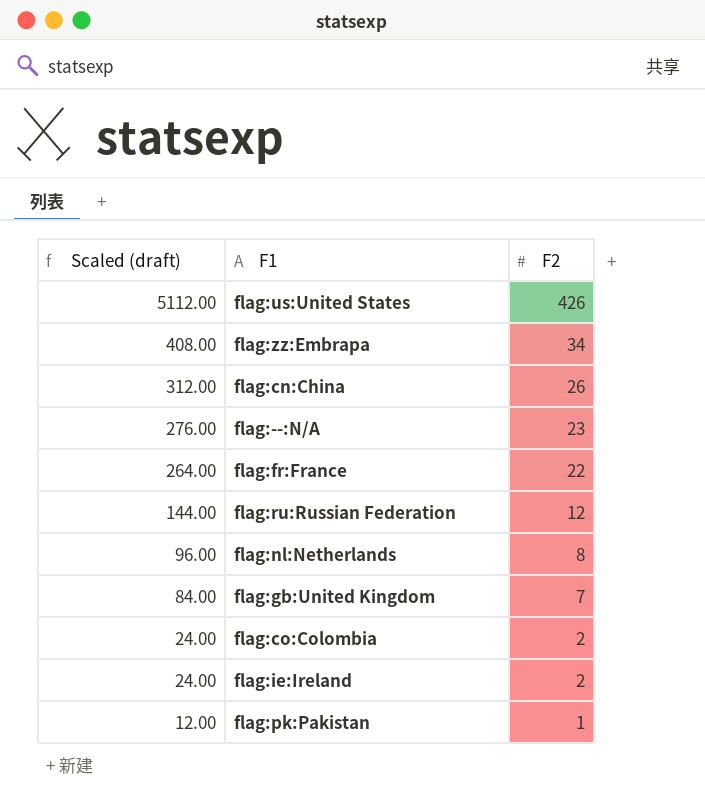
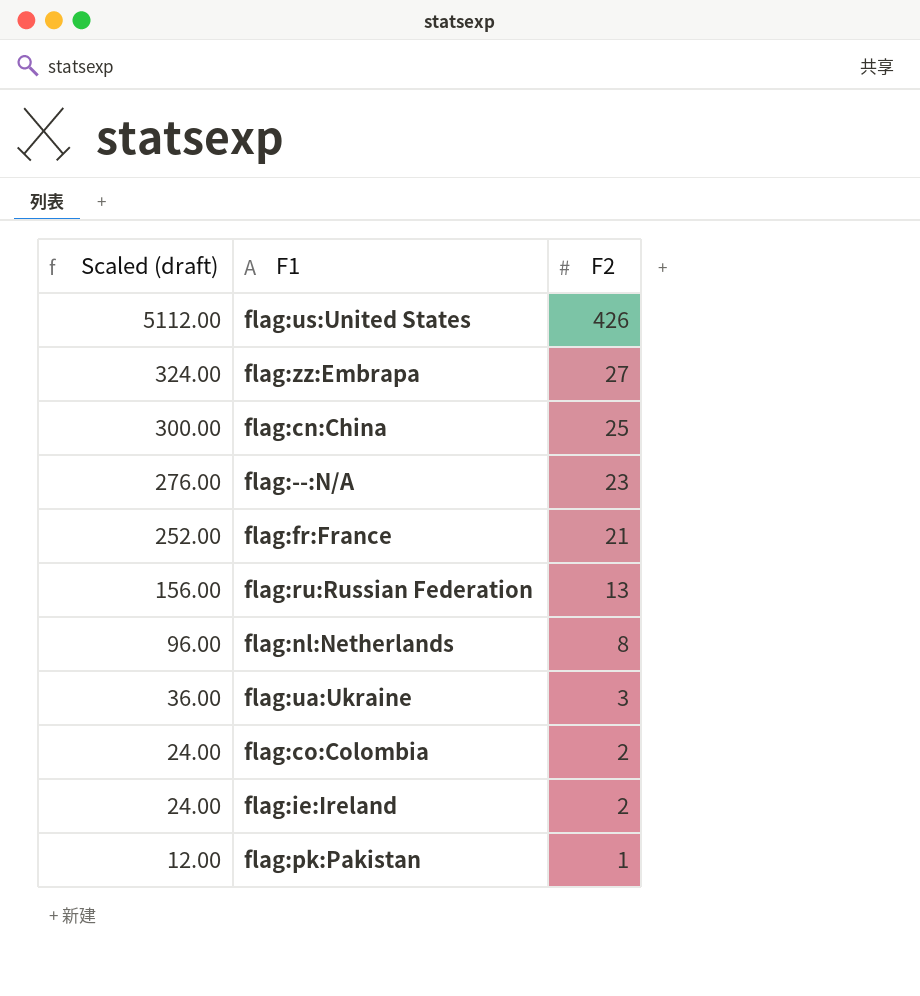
row flag:gb:United Kingdom: 84.00 | 7 -> none
flag:zz:Embrapa | Scaled (draft): 408.00 -> 324.00
flag:zz:Embrapa | F2: 34 -> 27
flag:cn:China | Scaled (draft): 312.00 -> 300.00
flag:cn:China | F2: 26 -> 25
flag:fr:France | Scaled (draft): 264.00 -> 252.00
flag:fr:France | F2: 22 -> 21
flag:ru:Russian Federation | Scaled (draft): 144.00 -> 156.00
flag:ru:Russian Federation | F2: 12 -> 13
row flag:ua:Ukraine: none -> 36.00 | 3

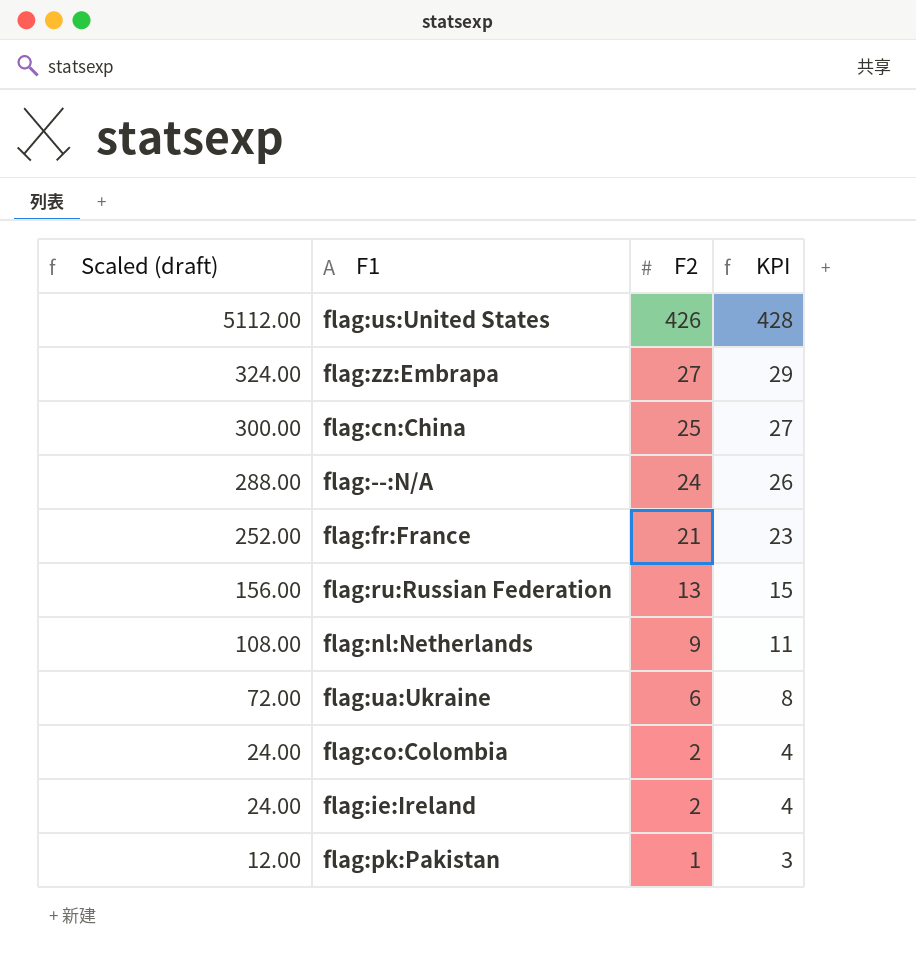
column KPI | formula: none -> [F2] + 2
flag:--:N/A | Scaled (draft): 276.00 -> 288.00
flag:--:N/A | F2: 23 -> 24
flag:nl:Netherlands | Scaled (draft): 96.00 -> 108.00
flag:nl:Netherlands | F2: 8 -> 9
flag:ua:Ukraine | Scaled (draft): 36.00 -> 72.00
flag:ua:Ukraine | F2: 3 -> 6

